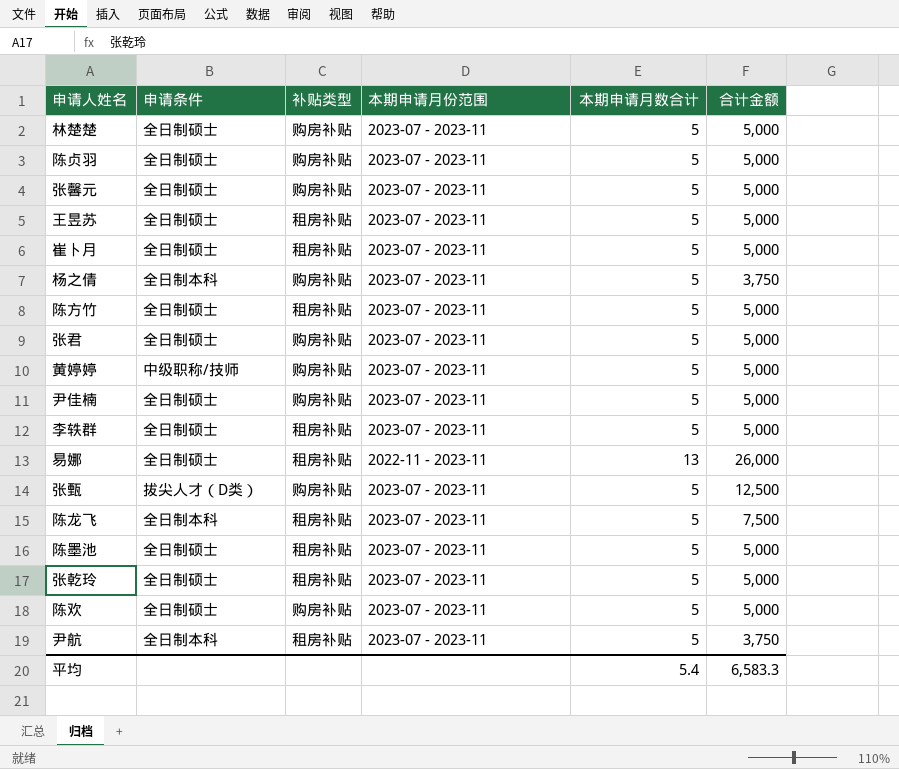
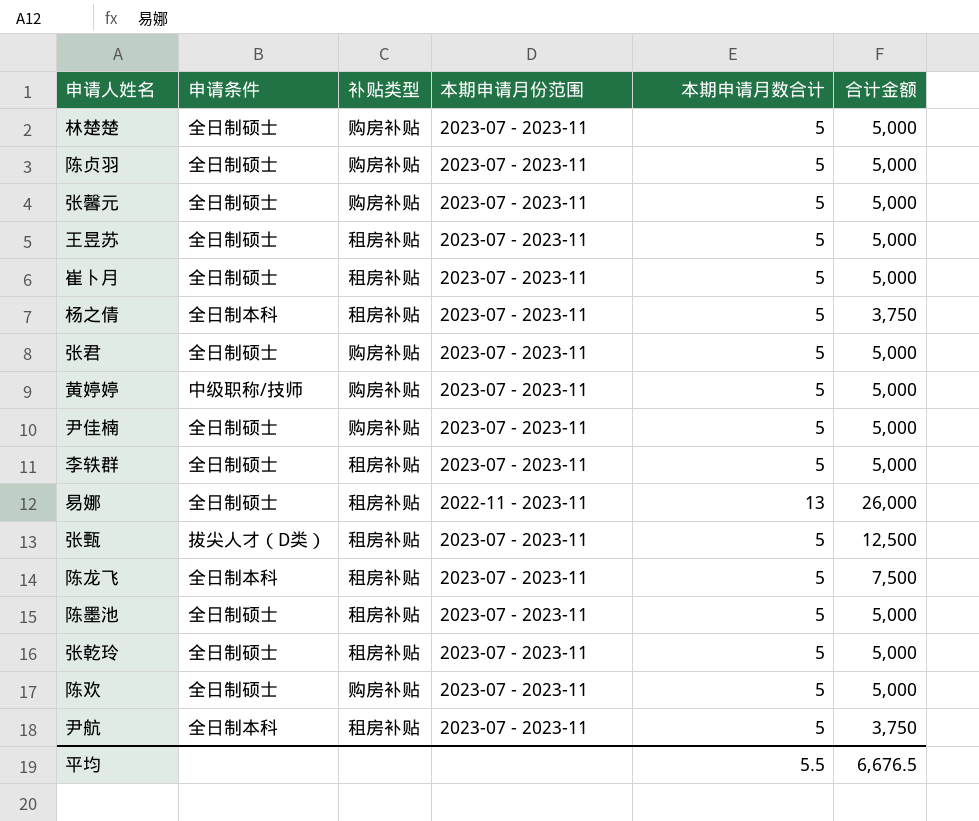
row 陈方竹: 全日制硕士 | 租房补贴 | 2023-07 - 2023-11 | 5 | 5,000 -> none
杨之倩 | 补贴类型: 购房补贴 -> 租房补贴
张甄 | 补贴类型: 购房补贴 -> 租房补贴
平均 | 本期申请月数合计: 5.4 -> 5.5
平均 | 合计金额: 6,583.3 -> 6,676.5

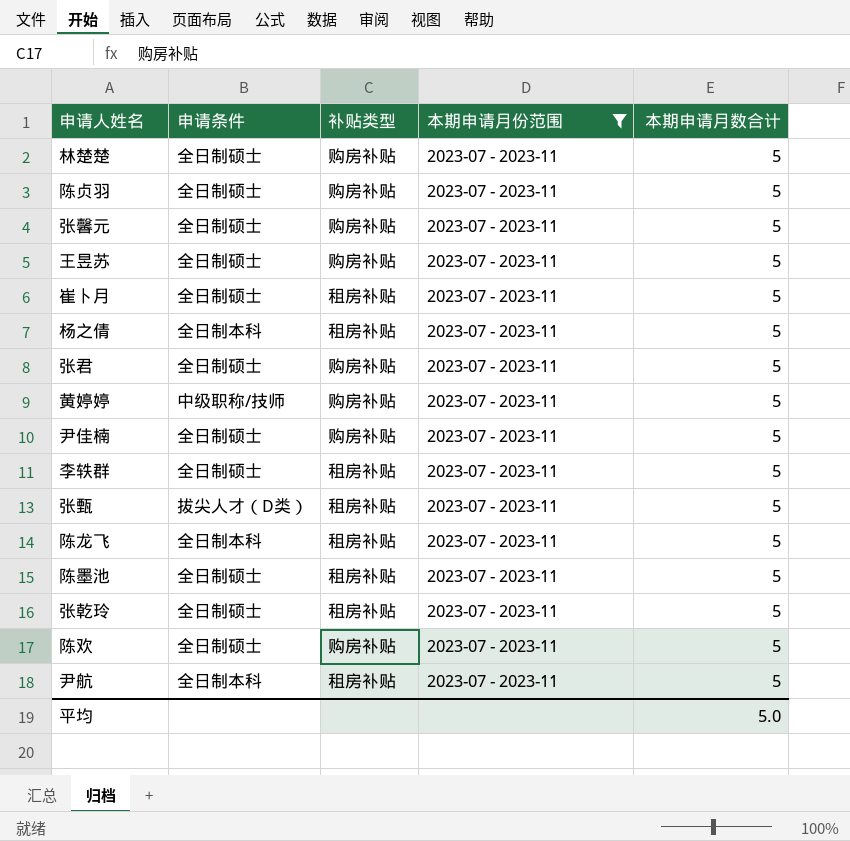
filter: none -> 本期申请月份范围 = 2023-07 - 2023-11
column 合计金额 | position: 6 -> none
王昱苏 | 补贴类型: 租房补贴 -> 购房补贴
平均 | 本期申请月数合计: 5.5 -> 5.0

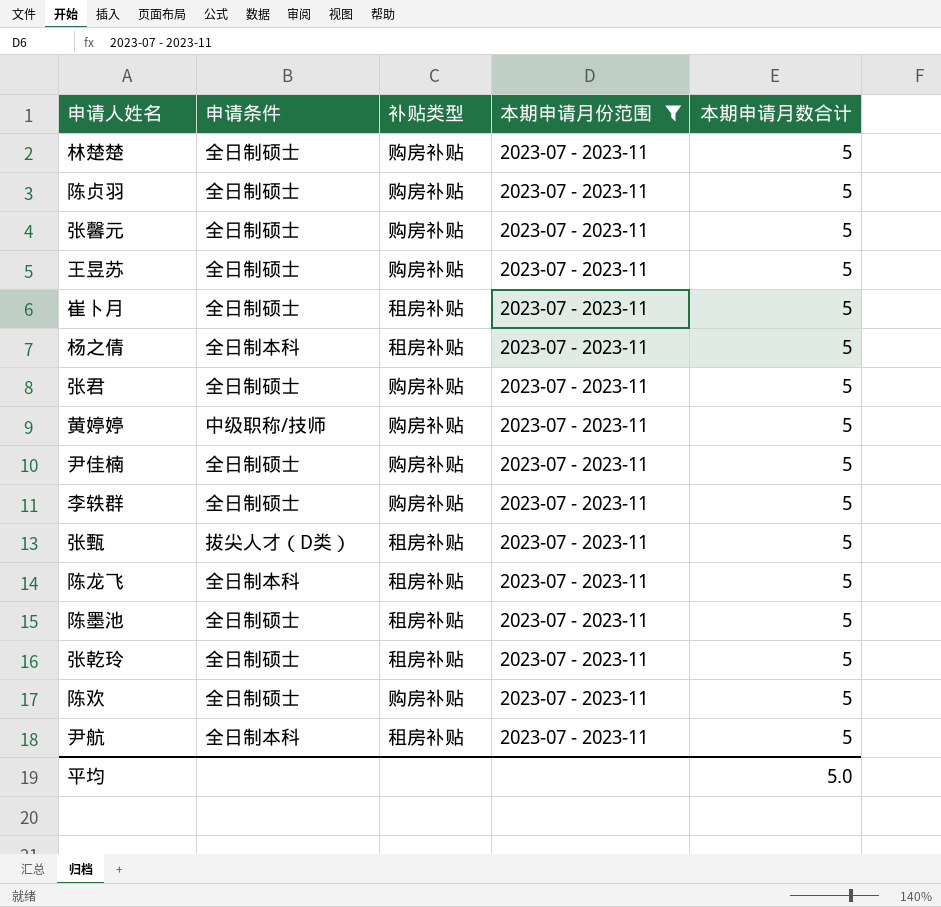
李轶群 | 补贴类型: 租房补贴 -> 购房补贴

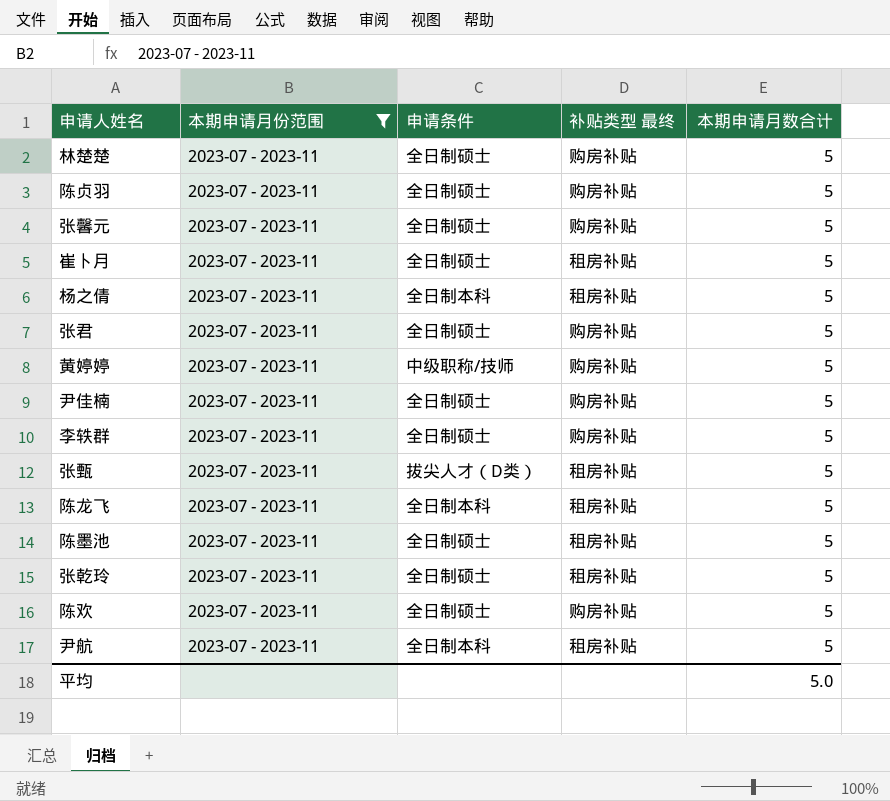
column 本期申请月份范围 | position: 4 -> 2
column name: 补贴类型 -> 补贴类型 最终
row 王昱苏: 全日制硕士 | 购房补贴 | 2023-07 - 2023-11 | 5 -> none

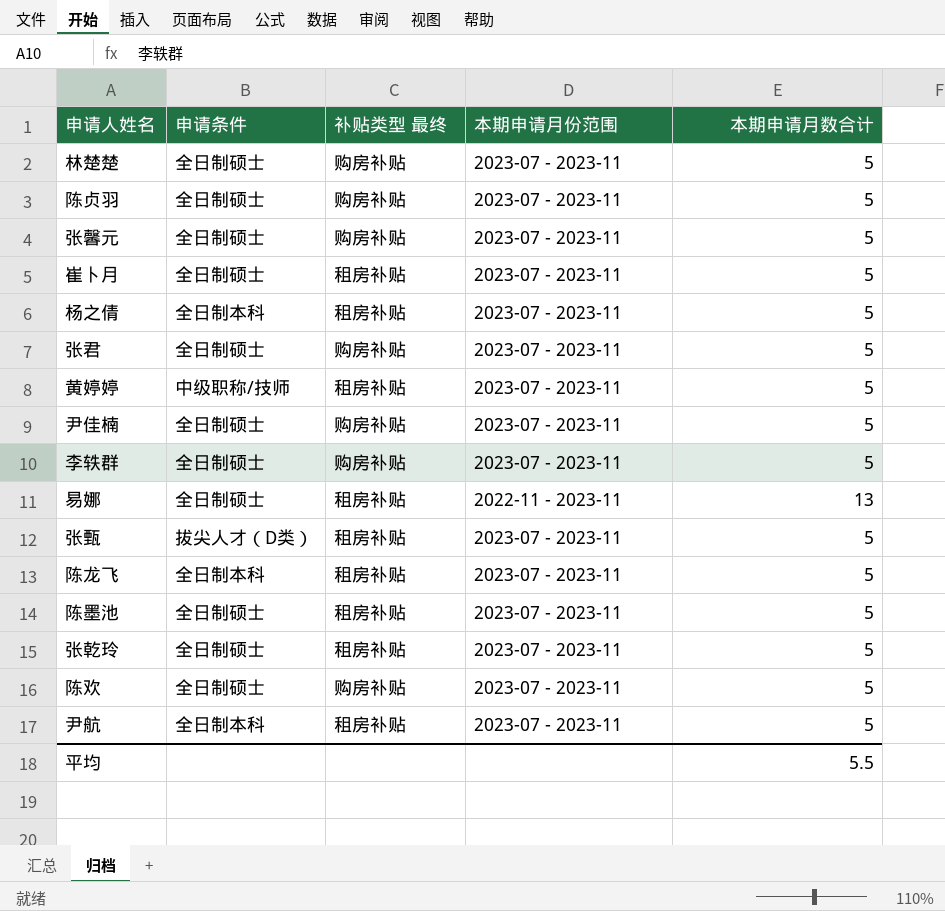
filter: 本期申请月份范围 = 2023-07 - 2023-11 -> none
column 本期申请月份范围 | position: 2 -> 4
黄婷婷 | 补贴类型 最终: 购房补贴 -> 租房补贴
平均 | 本期申请月数合计: 5.0 -> 5.5

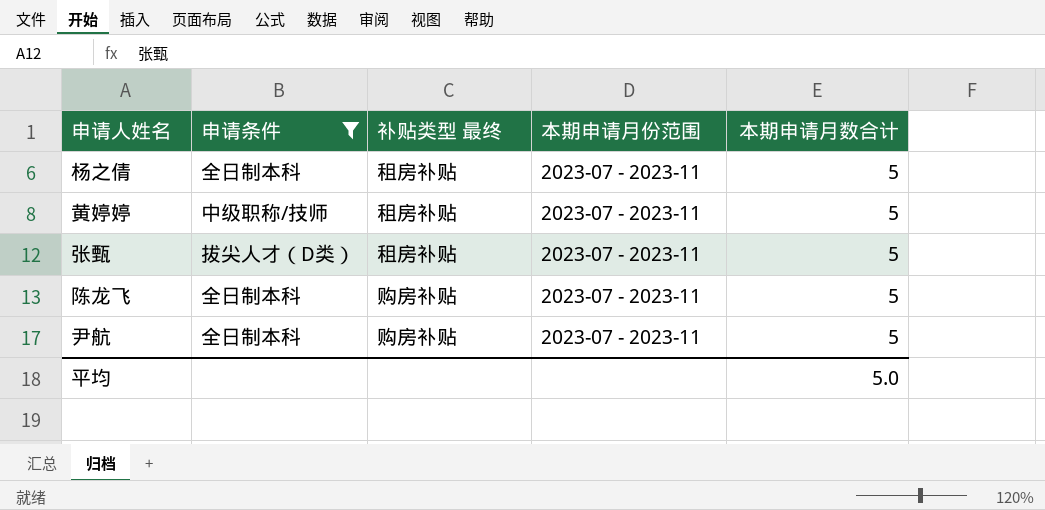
filter: none -> 申请条件 != 全日制硕士
陈龙飞 | 补贴类型 最终: 租房补贴 -> 购房补贴
尹航 | 补贴类型 最终: 租房补贴 -> 购房补贴
平均 | 本期申请月数合计: 5.5 -> 5.0

